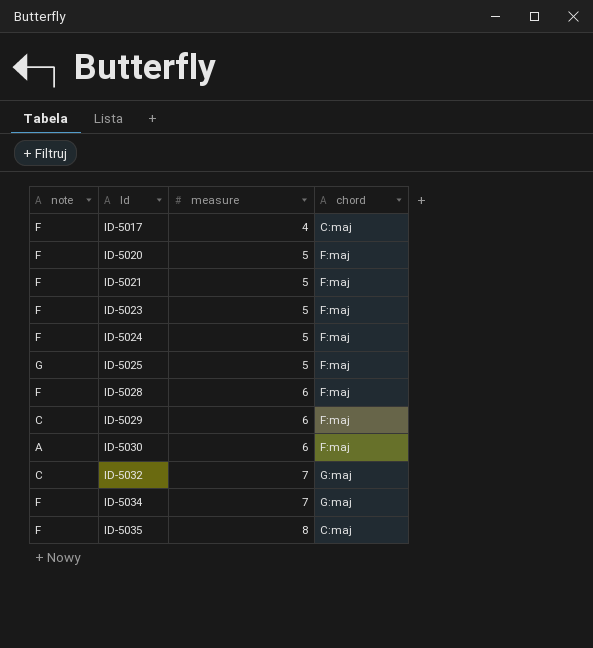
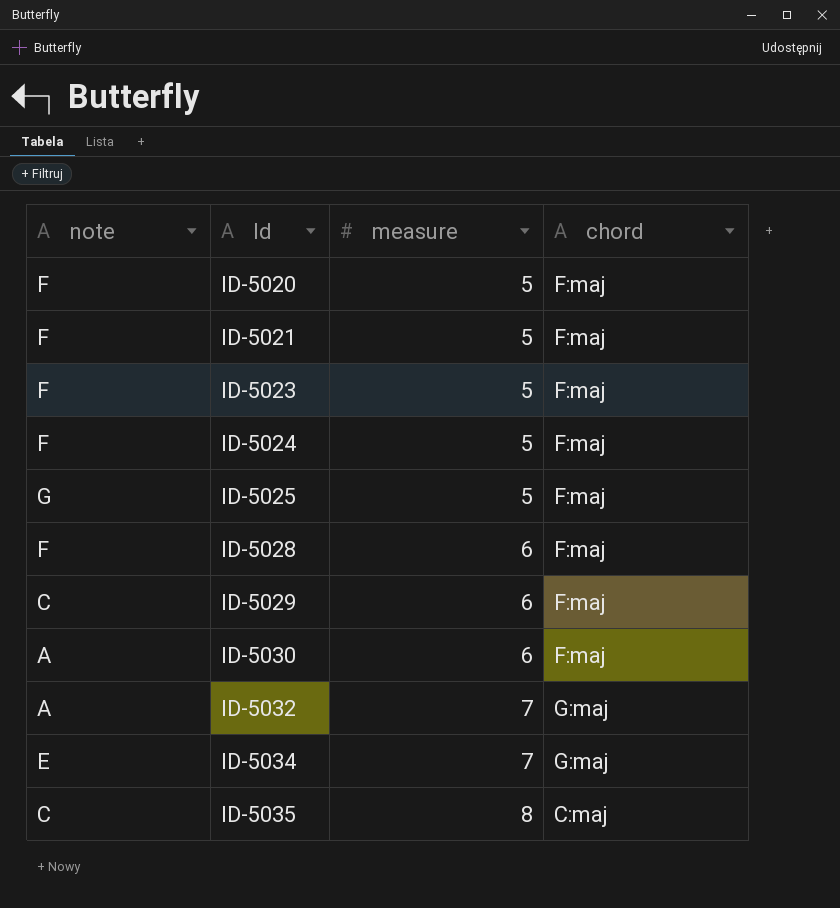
row ID-5017: F | 4 | C:maj -> none
ID-5032 | note: C -> A
ID-5034 | note: F -> E
ID-5035 | note: F -> C

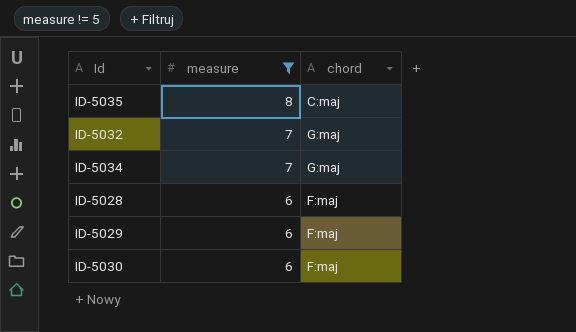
filter: none -> measure != 5
row order: Id ascending -> measure descending
column note | position: 1 -> none

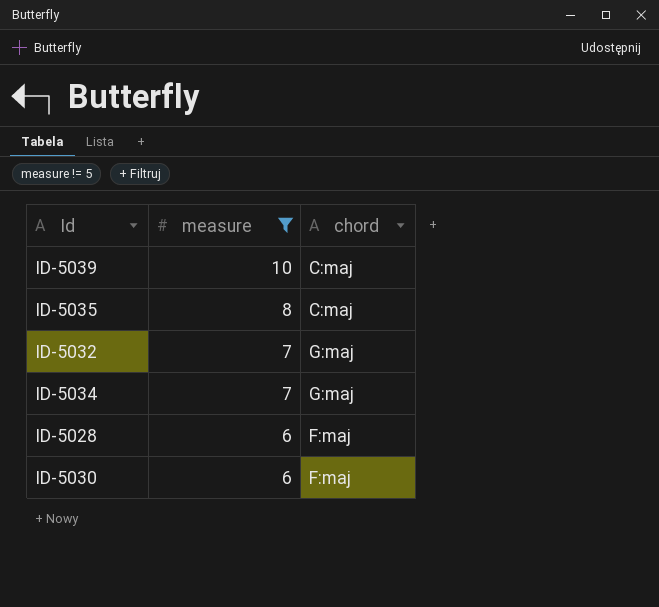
row ID-5029: 6 | F:maj -> none
row ID-5039: none -> 10 | C:maj

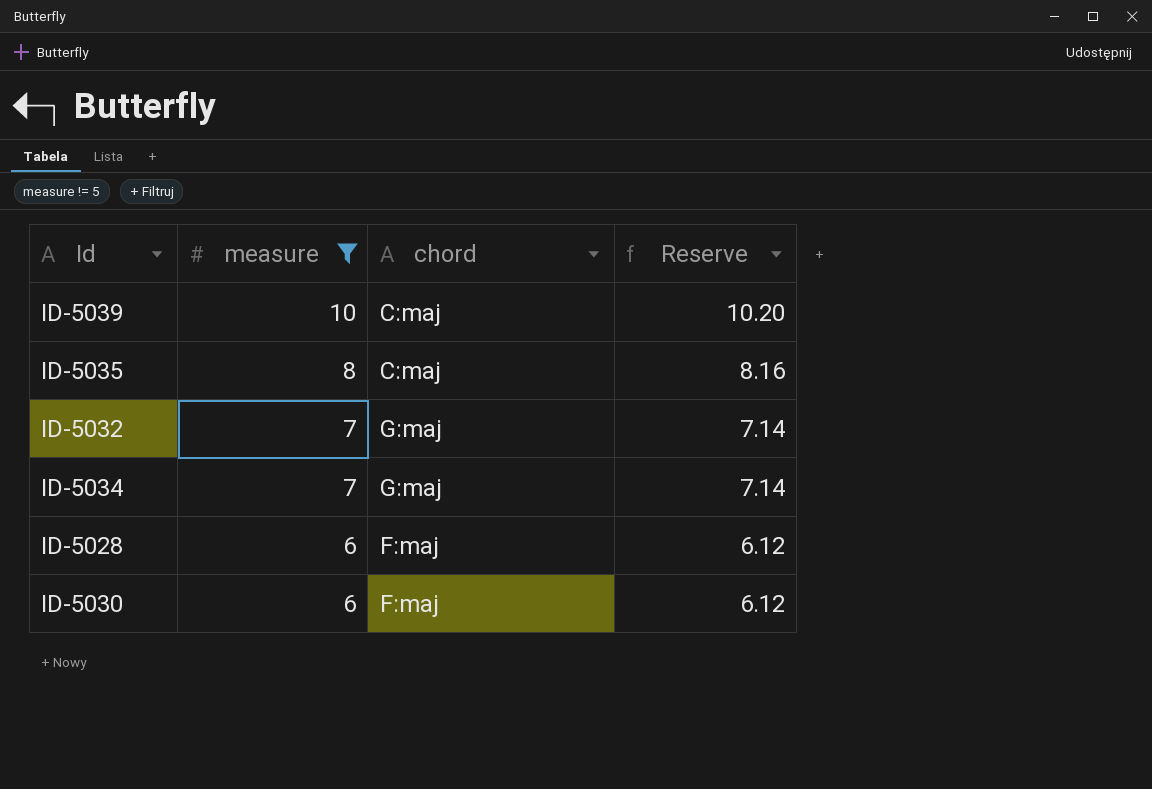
column Reserve | formula: none -> [measure] * 1.02

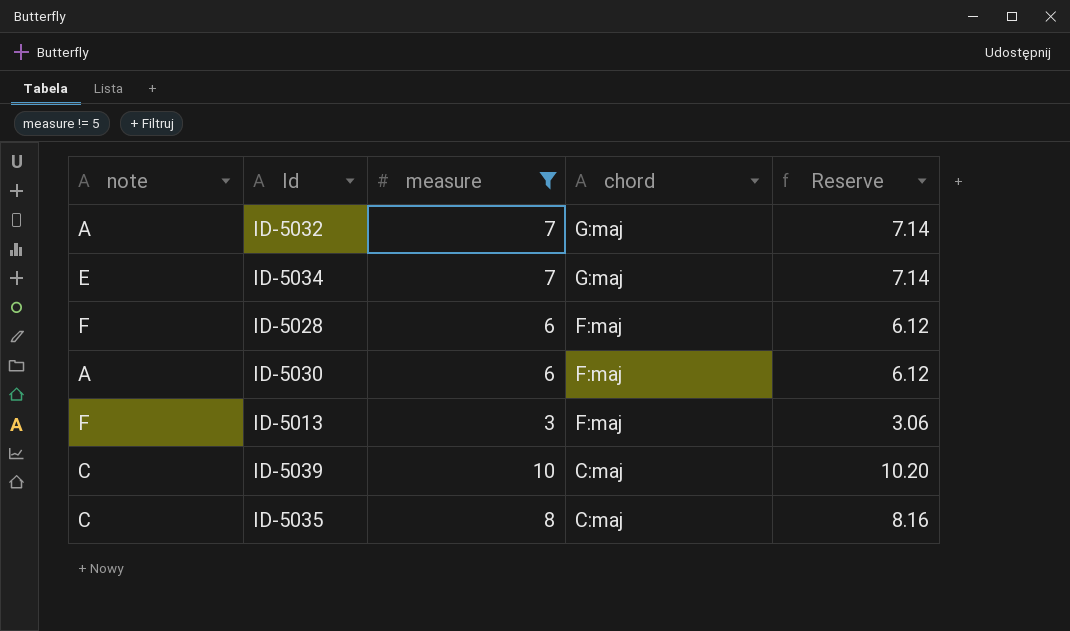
row order: measure descending -> chord descending
column note | position: none -> 1
row ID-5013: none -> F | 3 | F:maj | 3.06

